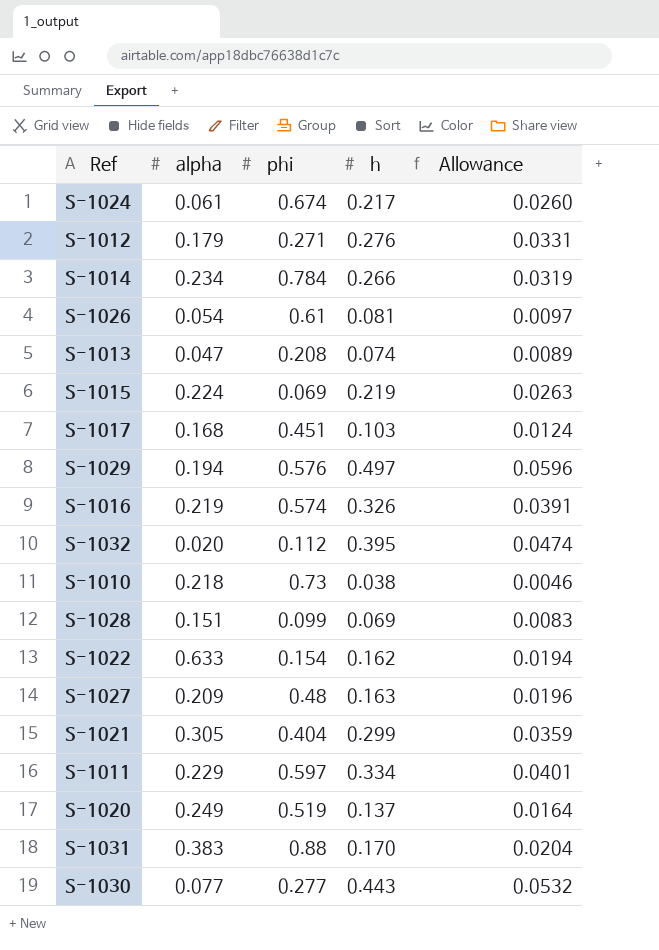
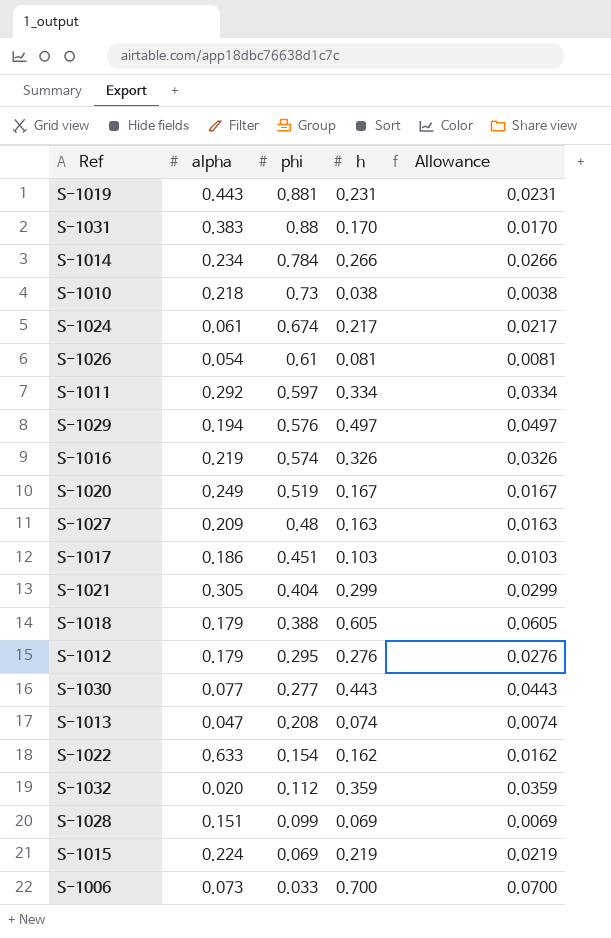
row order: none -> phi descending
column Allowance | formula: [h] * 0.12 -> [h] * 0.1
row S-1019: none -> 0.443 | 0.881 | 0.231 | 0.0231
S-1011 | alpha: 0.229 -> 0.292
S-1020 | h: 0.137 -> 0.167
S-1017 | alpha: 0.168 -> 0.186
row S-1018: none -> 0.179 | 0.388 | 0.605 | 0.0605
S-1012 | phi: 0.271 -> 0.295
S-1032 | h: 0.395 -> 0.359
row S-1006: none -> 0.073 | 0.033 | 0.700 | 0.0700

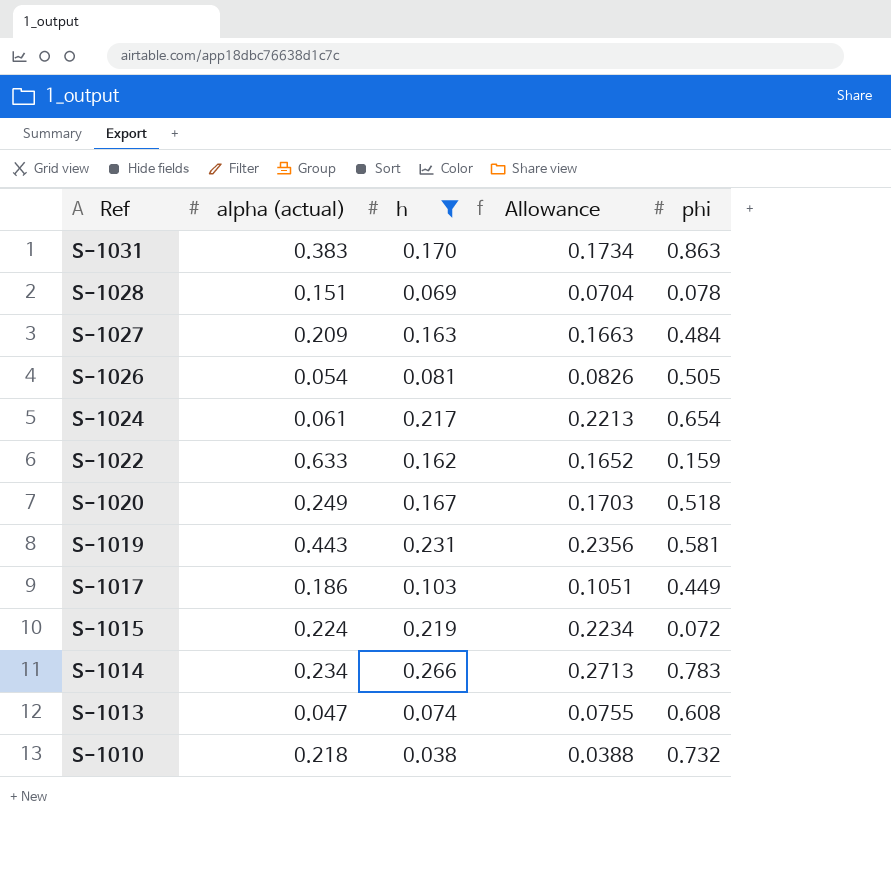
filter: none -> h <= 0.266
row order: phi descending -> Ref descending
column name: alpha -> alpha (actual)
column Allowance | formula: [h] * 0.1 -> [h] * 1.02
column phi | position: 3 -> 5
S-1031 | phi: 0.88 -> 0.863
S-1028 | phi: 0.099 -> 0.078
S-1027 | phi: 0.48 -> 0.484
S-1026 | phi: 0.61 -> 0.505
S-1024 | phi: 0.674 -> 0.654
S-1022 | phi: 0.154 -> 0.159
S-1020 | phi: 0.519 -> 0.518
S-1019 | phi: 0.881 -> 0.581
S-1017 | phi: 0.451 -> 0.449
S-1015 | phi: 0.069 -> 0.072
S-1014 | phi: 0.784 -> 0.783
S-1013 | phi: 0.208 -> 0.608
S-1010 | phi: 0.73 -> 0.732

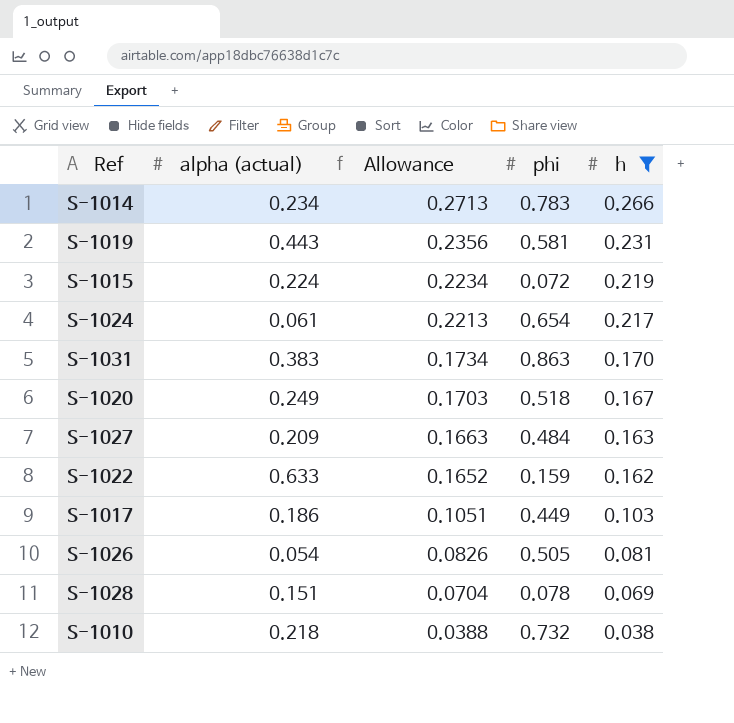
row order: Ref descending -> Allowance descending
column h | position: 3 -> 5
row S-1013: 0.047 | 0.074 | 0.0755 | 0.608 -> none

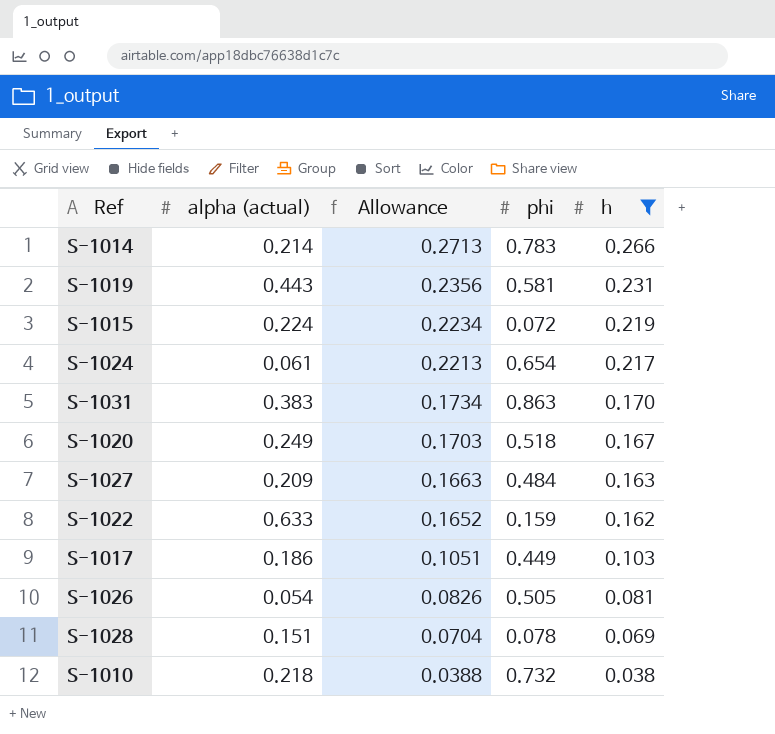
S-1014 | alpha (actual): 0.234 -> 0.214

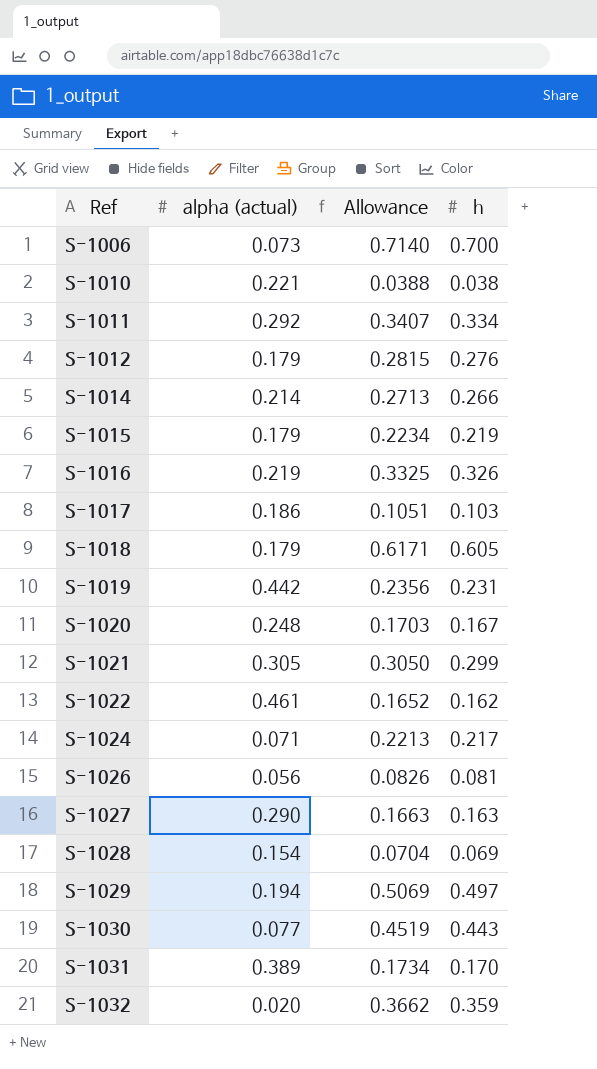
filter: h <= 0.266 -> none
row order: Allowance descending -> Ref ascending
column phi | position: 4 -> none
S-1010 | alpha (actual): 0.218 -> 0.221
S-1015 | alpha (actual): 0.224 -> 0.179
S-1019 | alpha (actual): 0.443 -> 0.442
S-1020 | alpha (actual): 0.249 -> 0.248
S-1022 | alpha (actual): 0.633 -> 0.461
S-1024 | alpha (actual): 0.061 -> 0.071
S-1026 | alpha (actual): 0.054 -> 0.056
S-1027 | alpha (actual): 0.209 -> 0.290
S-1028 | alpha (actual): 0.151 -> 0.154
S-1031 | alpha (actual): 0.383 -> 0.389

